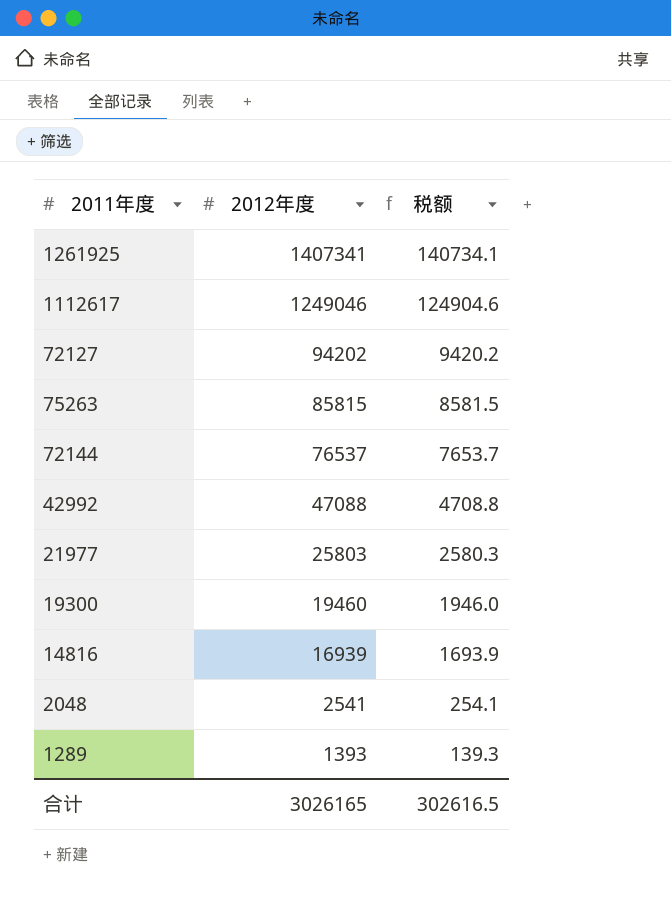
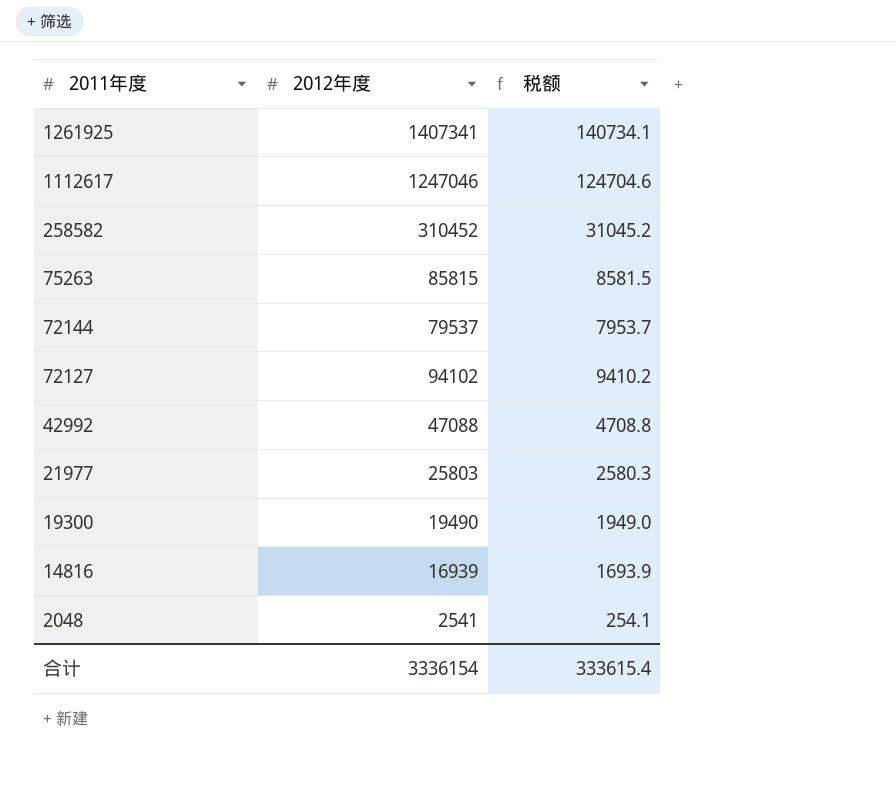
row order: 2012年度 descending -> 2011年度 descending
row 1289: 1393 | 139.3 -> none
1112617 | 2012年度: 1249046 -> 1247046
1112617 | 税额: 124904.6 -> 124704.6
row 258582: none -> 310452 | 31045.2
72144 | 2012年度: 76537 -> 79537
72144 | 税额: 7653.7 -> 7953.7
72127 | 2012年度: 94202 -> 94102
72127 | 税额: 9420.2 -> 9410.2
19300 | 2012年度: 19460 -> 19490
19300 | 税额: 1946.0 -> 1949.0
合计 | 2012年度: 3026165 -> 3336154
合计 | 税额: 302616.5 -> 333615.4

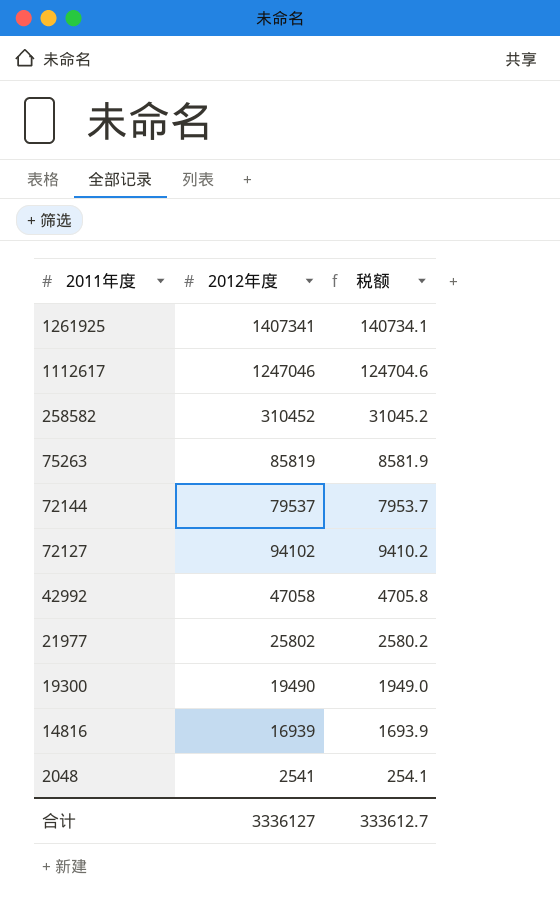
75263 | 2012年度: 85815 -> 85819
75263 | 税额: 8581.5 -> 8581.9
42992 | 2012年度: 47088 -> 47058
42992 | 税额: 4708.8 -> 4705.8
21977 | 2012年度: 25803 -> 25802
21977 | 税额: 2580.3 -> 2580.2
合计 | 2012年度: 3336154 -> 3336127
合计 | 税额: 333615.4 -> 333612.7

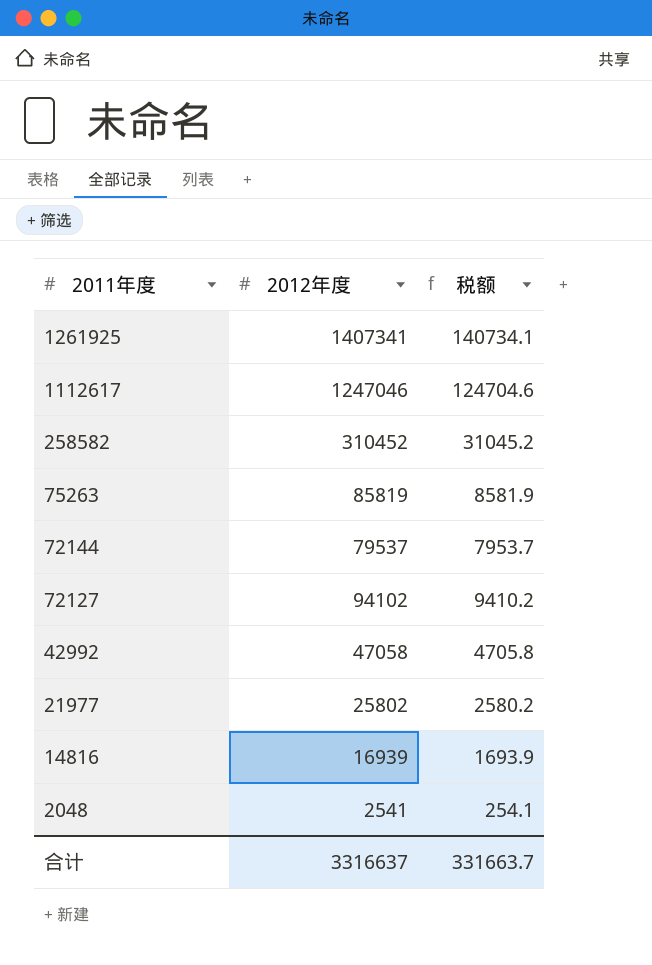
row 19300: 19490 | 1949.0 -> none
合计 | 2012年度: 3336127 -> 3316637
合计 | 税额: 333612.7 -> 331663.7

